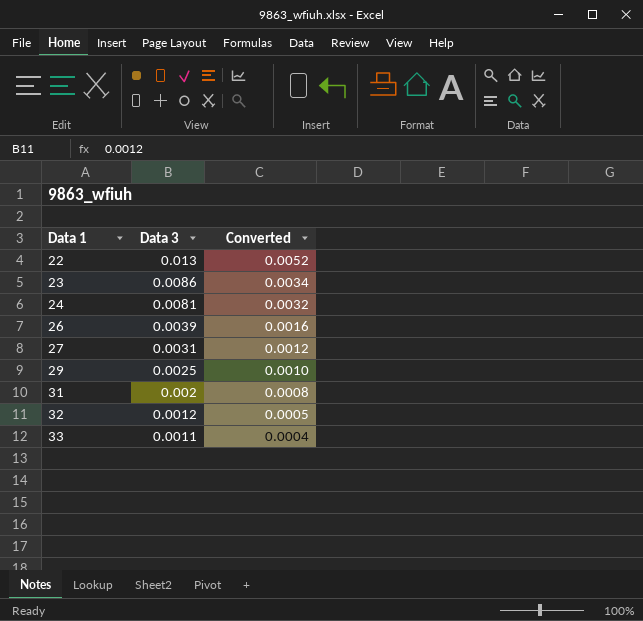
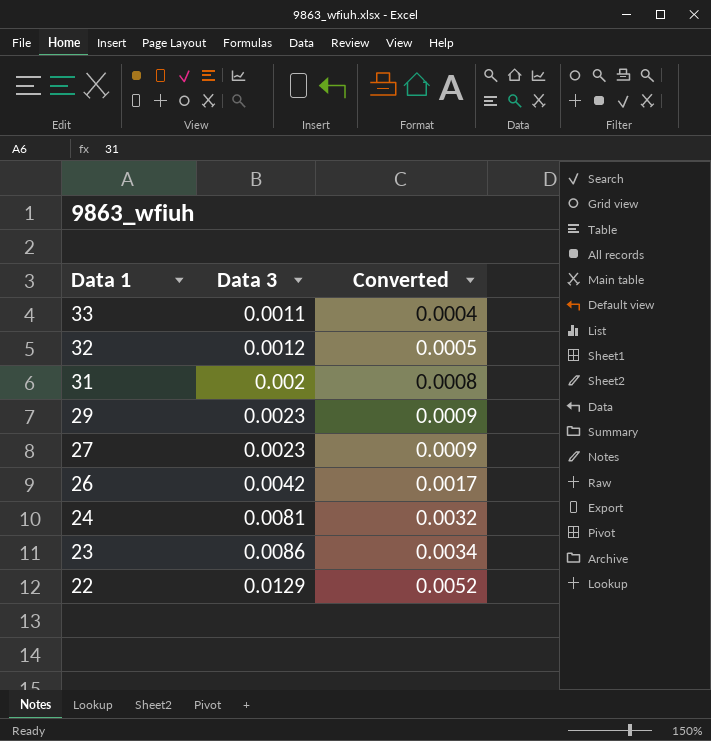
row order: Data 1 ascending -> Data 1 descending
29 | Data 3: 0.0025 -> 0.0023
29 | Converted: 0.0010 -> 0.0009
27 | Data 3: 0.0031 -> 0.0023
27 | Converted: 0.0012 -> 0.0009
26 | Data 3: 0.0039 -> 0.0042
26 | Converted: 0.0016 -> 0.0017
22 | Data 3: 0.013 -> 0.0129

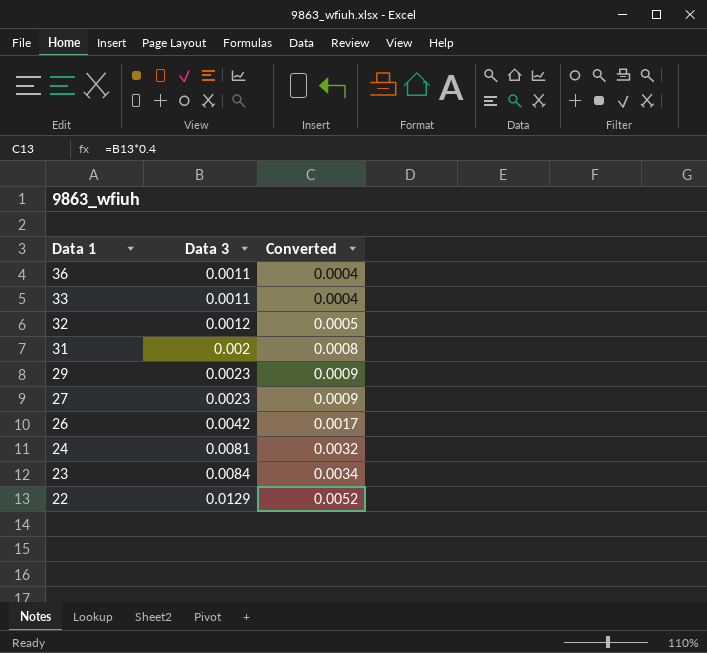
row 36: none -> 0.0011 | 0.0004
23 | Data 3: 0.0086 -> 0.0084

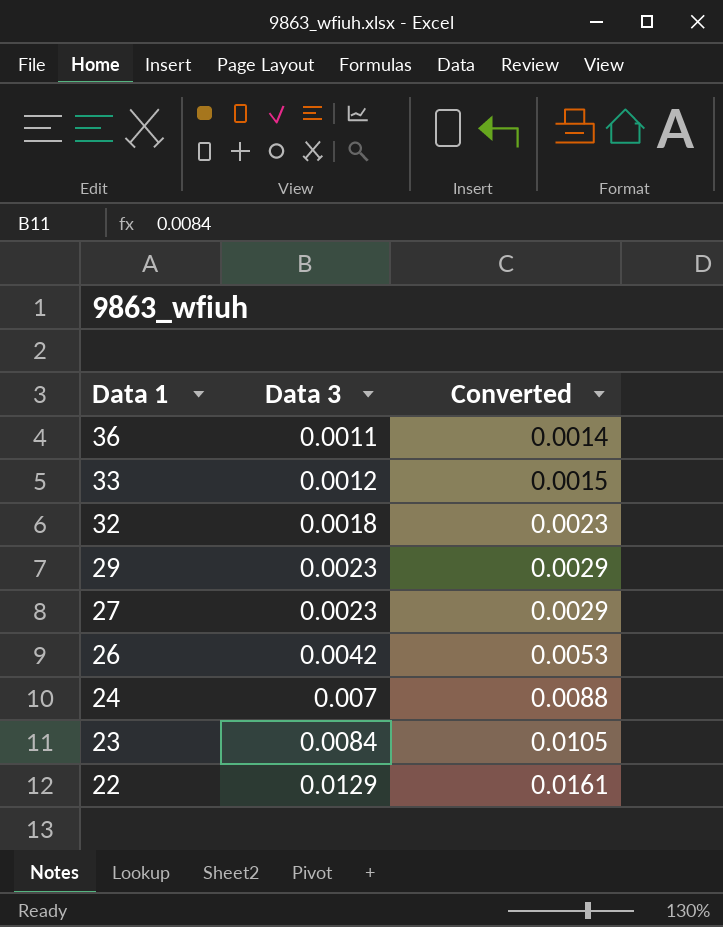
column Converted | formula: [Data 3] * 0.4 -> [Data 3] * 1.25
row 31: 0.002 | 0.0008 -> none
33 | Data 3: 0.0011 -> 0.0012
32 | Data 3: 0.0012 -> 0.0018
24 | Data 3: 0.0081 -> 0.007

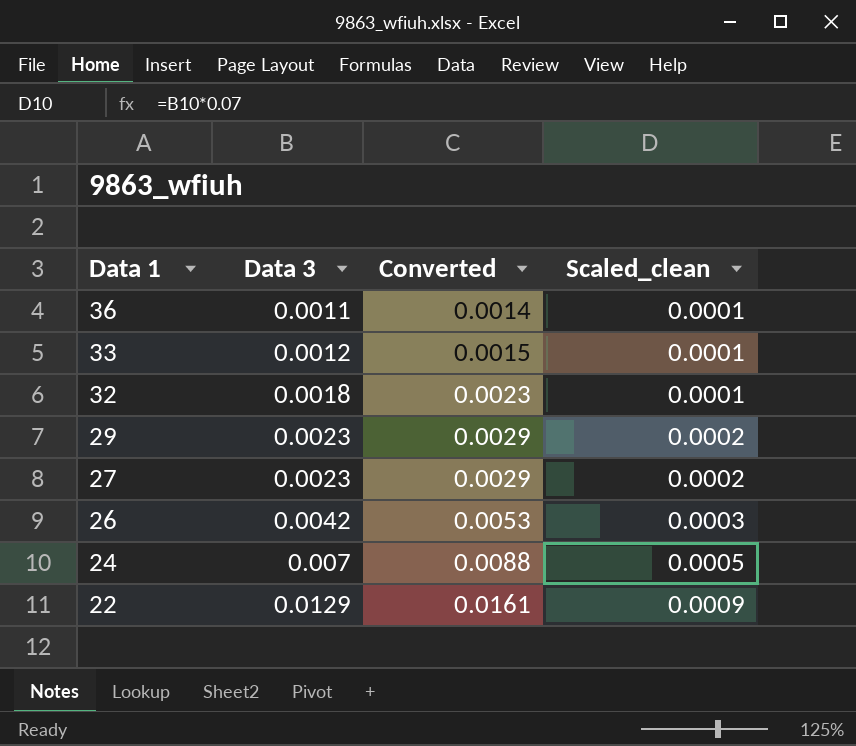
column Scaled_clean | formula: none -> [Data 3] * 0.07
row 23: 0.0084 | 0.0105 -> none

